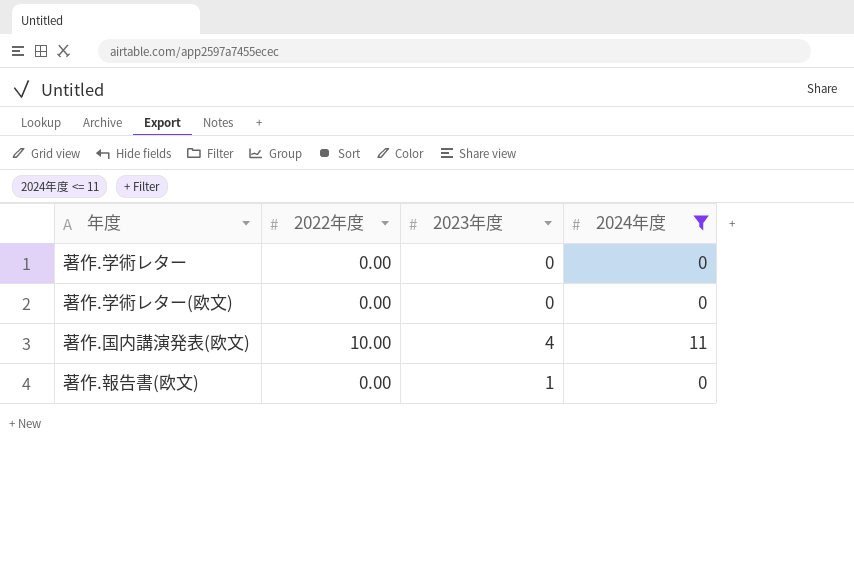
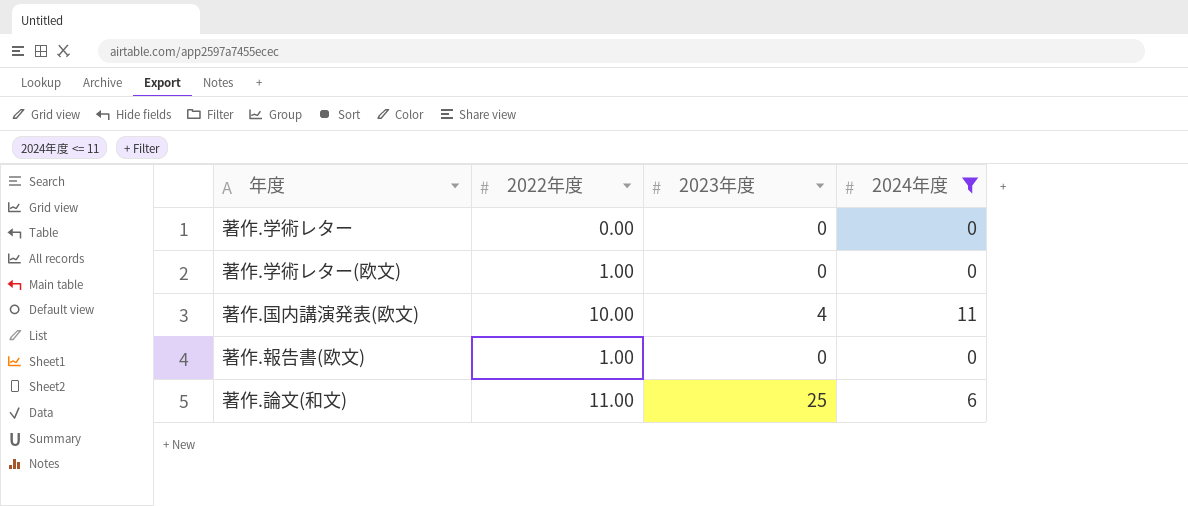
著作.学術レター(欧文) | 2022年度: 0.00 -> 1.00
著作.報告書(欧文) | 2022年度: 0.00 -> 1.00
著作.報告書(欧文) | 2023年度: 1 -> 0
row 著作.論文(和文): none -> 11.00 | 25 | 6

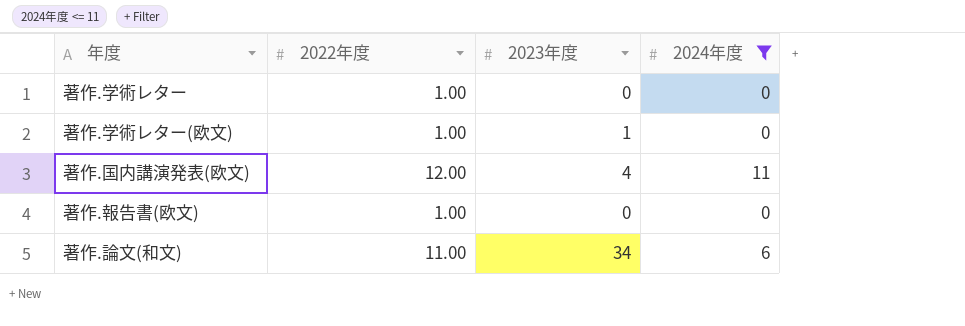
著作.学術レター | 2022年度: 0.00 -> 1.00
著作.学術レター(欧文) | 2023年度: 0 -> 1
著作.国内講演発表(欧文) | 2022年度: 10.00 -> 12.00
著作.論文(和文) | 2023年度: 25 -> 34

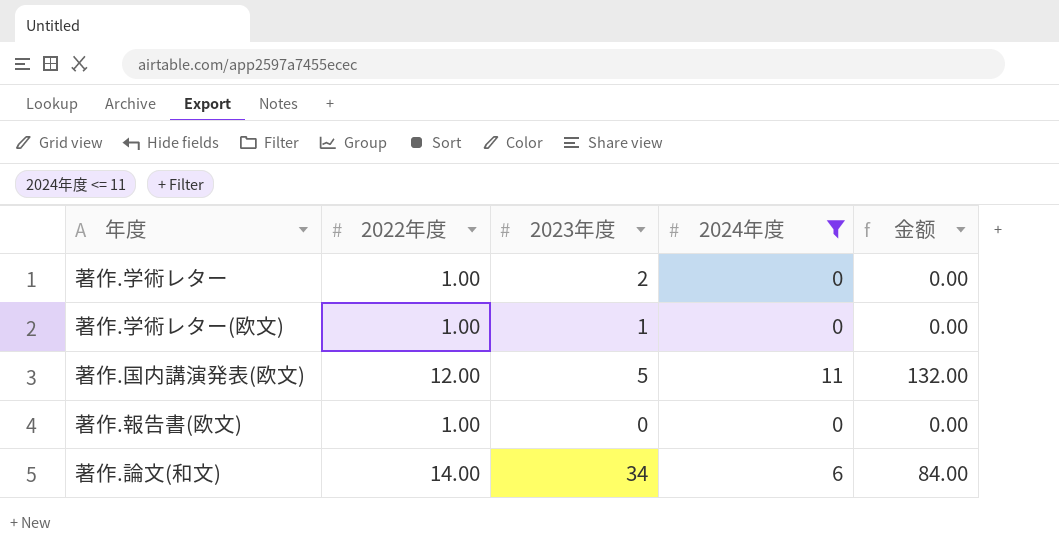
column 金额 | formula: none -> [2022年度] * [2024年度]
著作.学術レター | 2023年度: 0 -> 2
著作.国内講演発表(欧文) | 2023年度: 4 -> 5
著作.論文(和文) | 2022年度: 11.00 -> 14.00

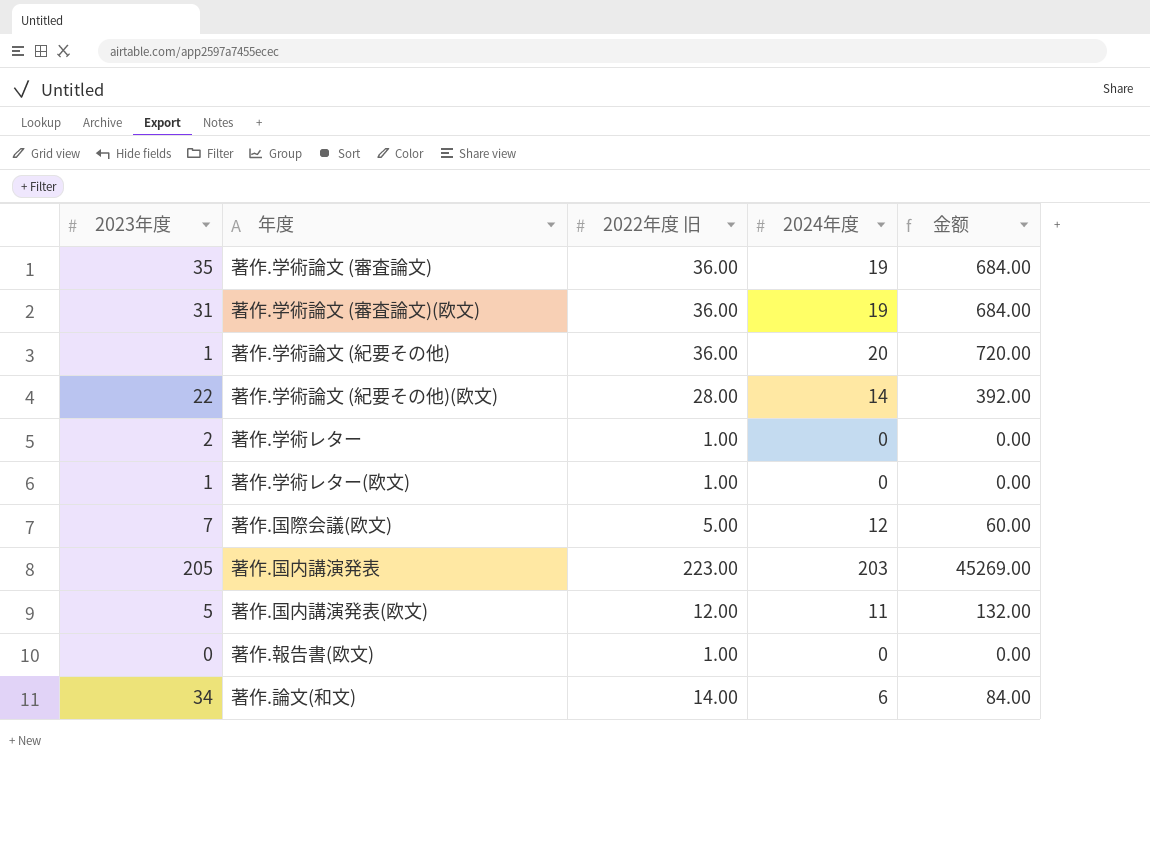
filter: 2024年度 <= 11 -> none
column 2023年度 | position: 3 -> 1
column name: 2022年度 -> 2022年度 旧

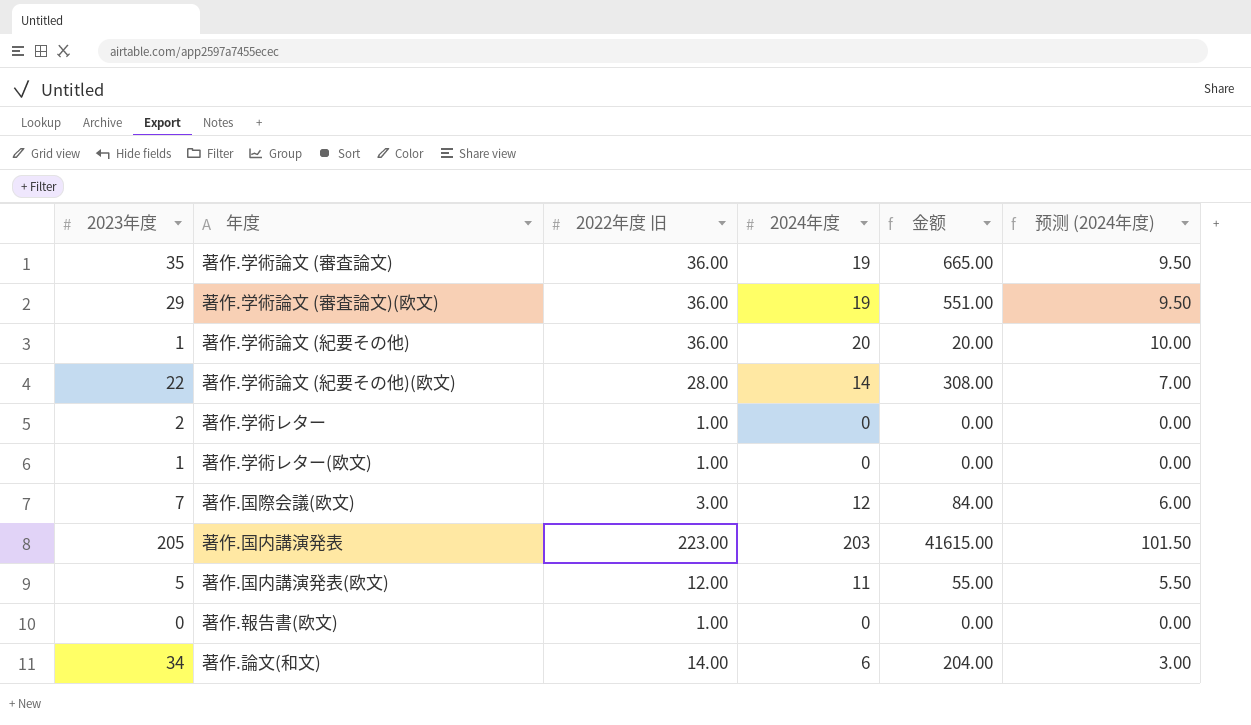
column 金额 | formula: [2022年度 旧] * [2024年度] -> [2023年度] * [2024年度]
column 预测 (2024年度) | formula: none -> [2024年度] * 0.5
著作.学術論文 (審査論文)(欧文) | 2023年度: 31 -> 29
著作.国際会議(欧文) | 2022年度 旧: 5.00 -> 3.00

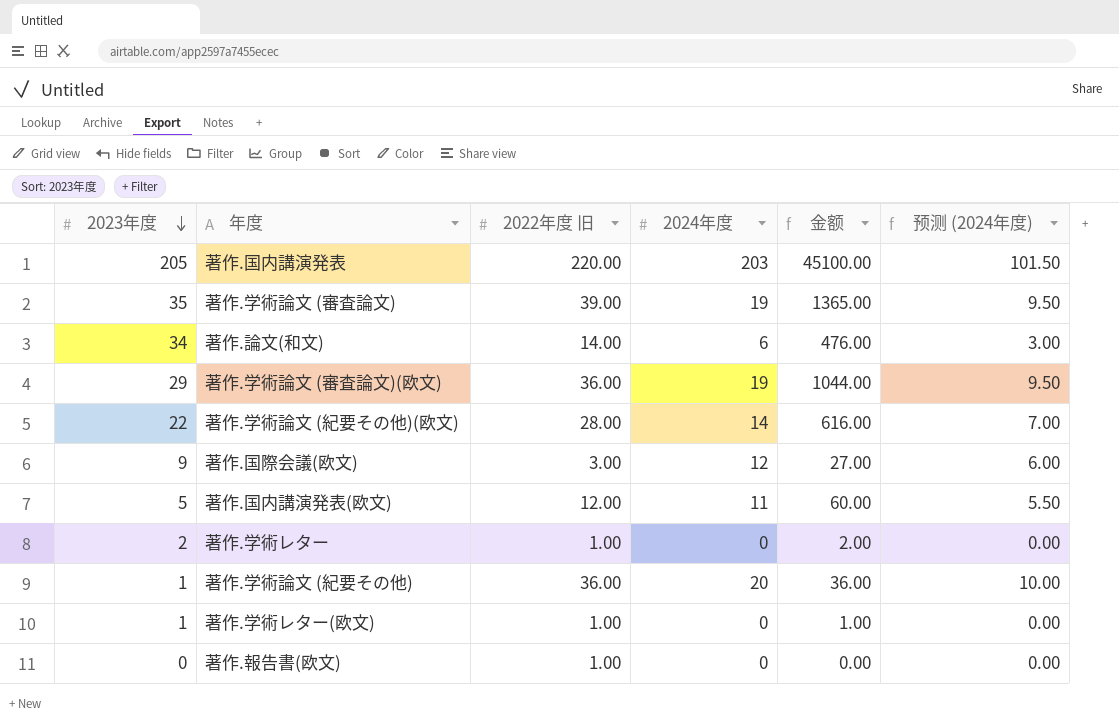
row order: none -> 2023年度 descending
column 金额 | formula: [2023年度] * [2024年度] -> [2023年度] * [2022年度 旧]
著作.国内講演発表 | 2022年度 旧: 223.00 -> 220.00
著作.学術論文 (審査論文) | 2022年度 旧: 36.00 -> 39.00
著作.国際会議(欧文) | 2023年度: 7 -> 9

